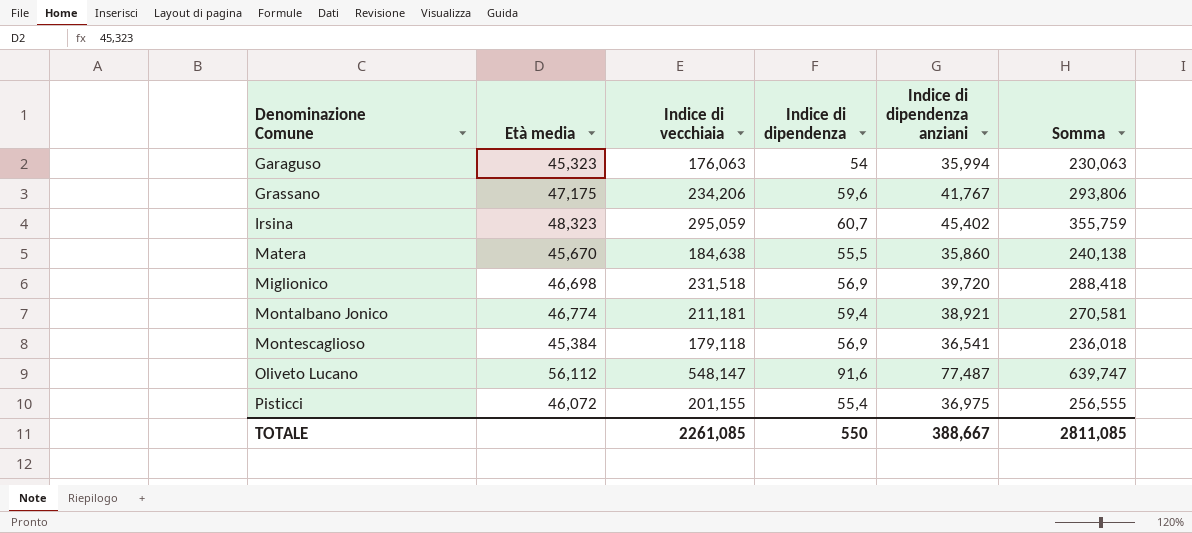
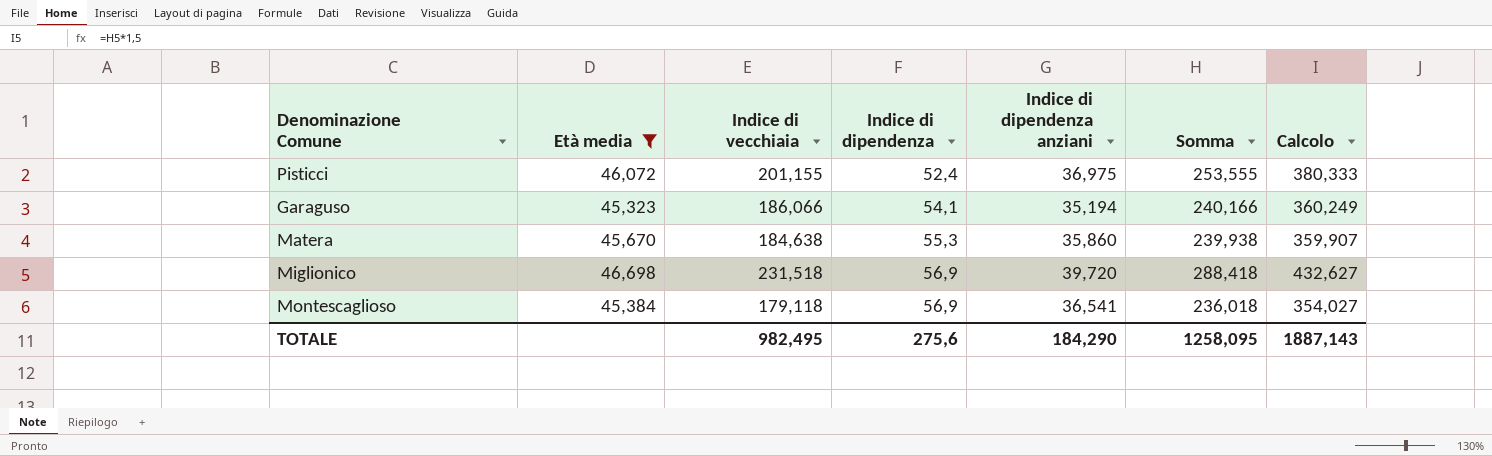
filter: none -> Età media <= 46,698
row order: Denominazione Comune ascending -> Indice di dipendenza ascending
column Calcolo | formula: none -> [Somma] * 1,5
Pisticci | Indice di dipendenza: 55,4 -> 52,4
Pisticci | Somma: 256,555 -> 253,555
Garaguso | Indice di vecchiaia: 176,063 -> 186,066
Garaguso | Indice di dipendenza: 54 -> 54,1
Garaguso | Indice di dipendenza anziani: 35,994 -> 35,194
Garaguso | Somma: 230,063 -> 240,166
Matera | Indice di dipendenza: 55,5 -> 55,3
Matera | Somma: 240,138 -> 239,938
TOTALE | Indice di vecchiaia: 2261,085 -> 982,495
TOTALE | Indice di dipendenza: 550 -> 275,6
TOTALE | Indice di dipendenza anziani: 388,667 -> 184,290
TOTALE | Somma: 2811,085 -> 1258,095

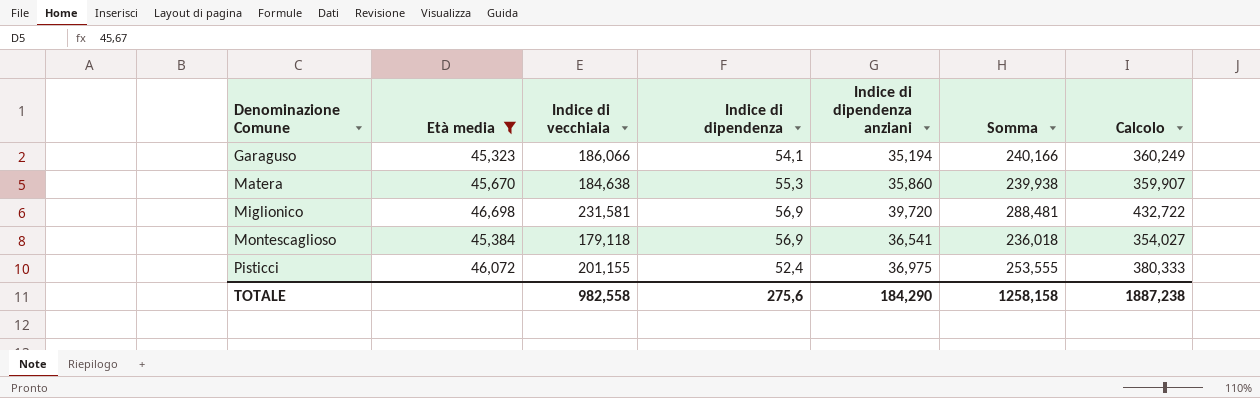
row order: Indice di dipendenza ascending -> Denominazione Comune ascending
Miglionico | Indice di vecchiaia: 231,518 -> 231,581
Miglionico | Somma: 288,418 -> 288,481
Miglionico | Calcolo: 432,627 -> 432,722
TOTALE | Indice di vecchiaia: 982,495 -> 982,558
TOTALE | Somma: 1258,095 -> 1258,158
TOTALE | Calcolo: 1887,143 -> 1887,238

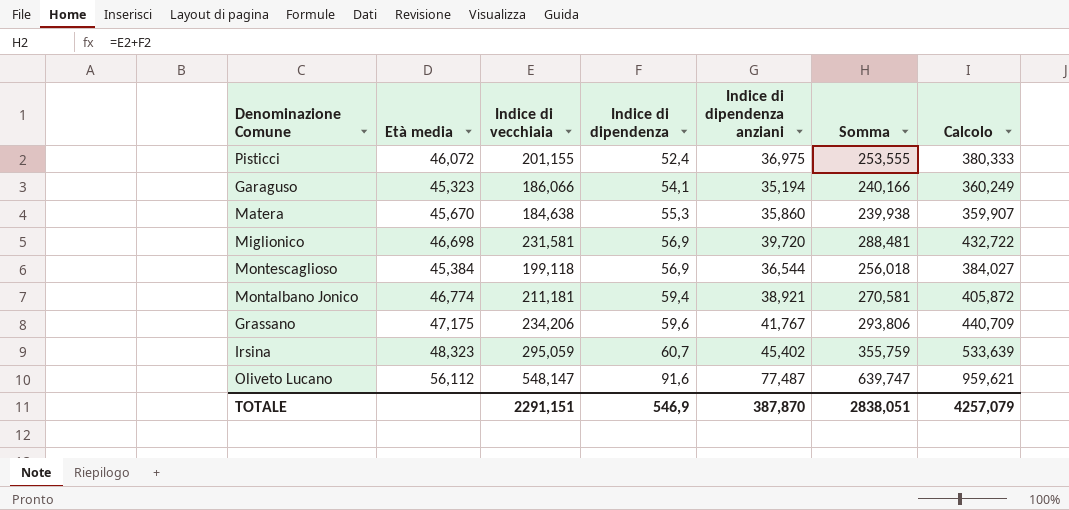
filter: Età media <= 46,698 -> none
row order: Denominazione Comune ascending -> Indice di dipendenza ascending
Montescaglioso | Indice di vecchiaia: 179,118 -> 199,118
Montescaglioso | Indice di dipendenza anziani: 36,541 -> 36,544
Montescaglioso | Somma: 236,018 -> 256,018
Montescaglioso | Calcolo: 354,027 -> 384,027
TOTALE | Indice di vecchiaia: 982,558 -> 2291,151
TOTALE | Indice di dipendenza: 275,6 -> 546,9
TOTALE | Indice di dipendenza anziani: 184,290 -> 387,870
TOTALE | Somma: 1258,158 -> 2838,051
TOTALE | Calcolo: 1887,238 -> 4257,079

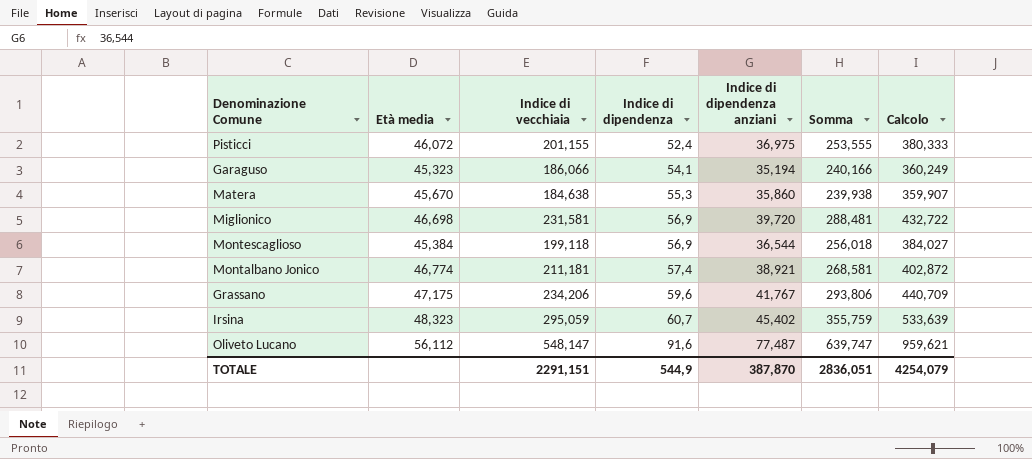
Montalbano Jonico | Indice di dipendenza: 59,4 -> 57,4
Montalbano Jonico | Somma: 270,581 -> 268,581
Montalbano Jonico | Calcolo: 405,872 -> 402,872
TOTALE | Indice di dipendenza: 546,9 -> 544,9
TOTALE | Somma: 2838,051 -> 2836,051
TOTALE | Calcolo: 4257,079 -> 4254,079

